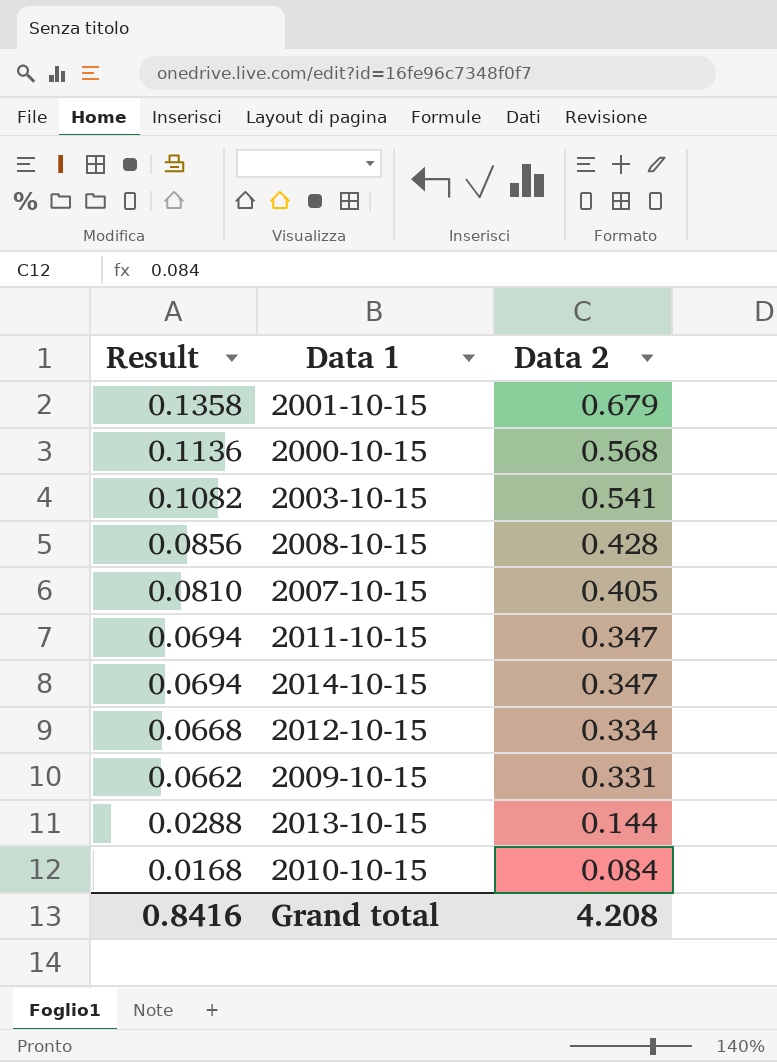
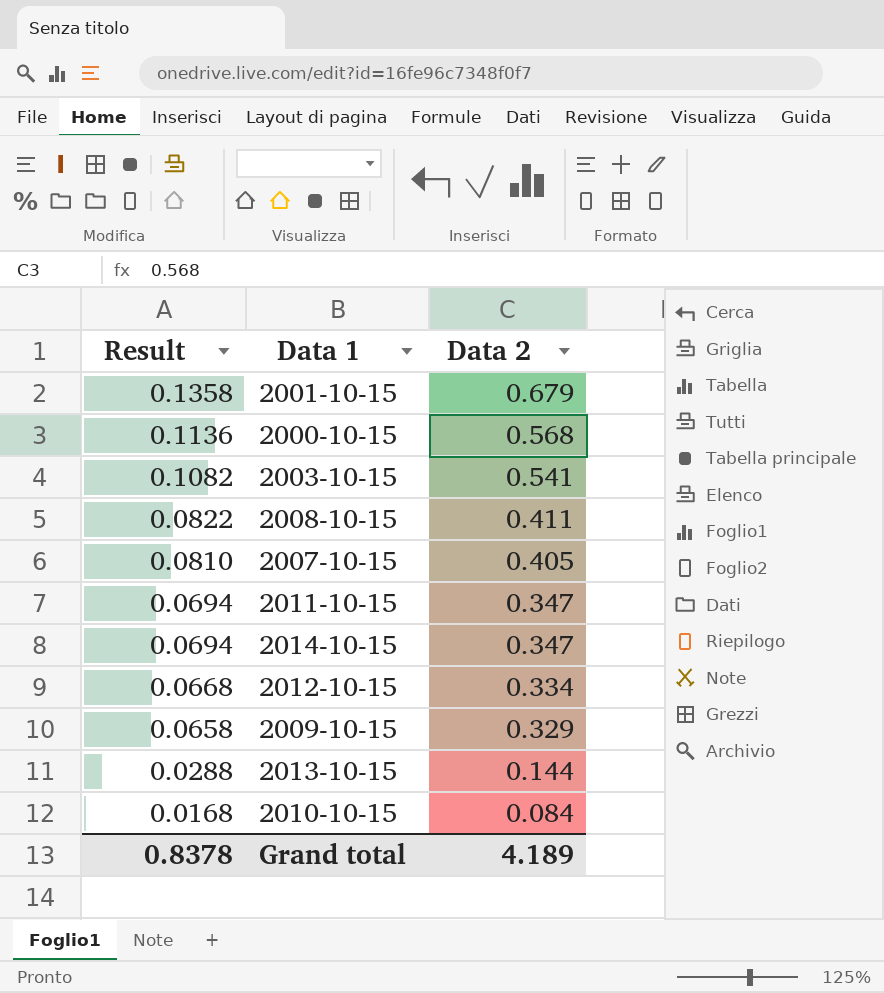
2008-10-15 | Result: 0.0856 -> 0.0822
2008-10-15 | Data 2: 0.428 -> 0.411
2009-10-15 | Result: 0.0662 -> 0.0658
2009-10-15 | Data 2: 0.331 -> 0.329
Grand total | Result: 0.8416 -> 0.8378
Grand total | Data 2: 4.208 -> 4.189

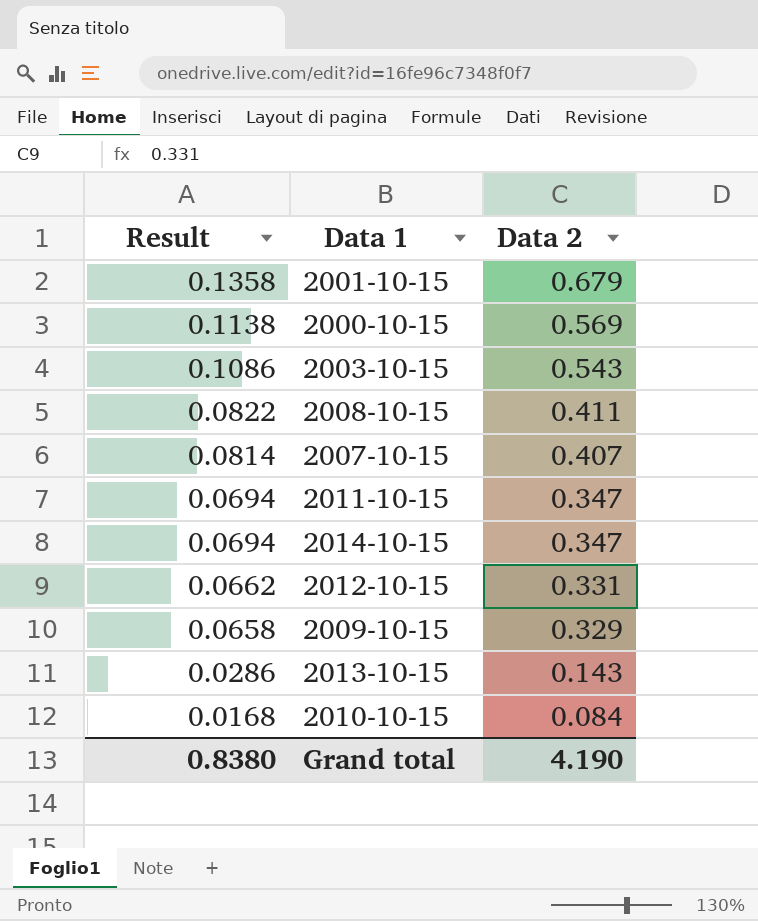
2000-10-15 | Result: 0.1136 -> 0.1138
2000-10-15 | Data 2: 0.568 -> 0.569
2003-10-15 | Result: 0.1082 -> 0.1086
2003-10-15 | Data 2: 0.541 -> 0.543
2007-10-15 | Result: 0.0810 -> 0.0814
2007-10-15 | Data 2: 0.405 -> 0.407
2012-10-15 | Result: 0.0668 -> 0.0662
2012-10-15 | Data 2: 0.334 -> 0.331
2013-10-15 | Result: 0.0288 -> 0.0286
2013-10-15 | Data 2: 0.144 -> 0.143
Grand total | Result: 0.8378 -> 0.8380
Grand total | Data 2: 4.189 -> 4.190

